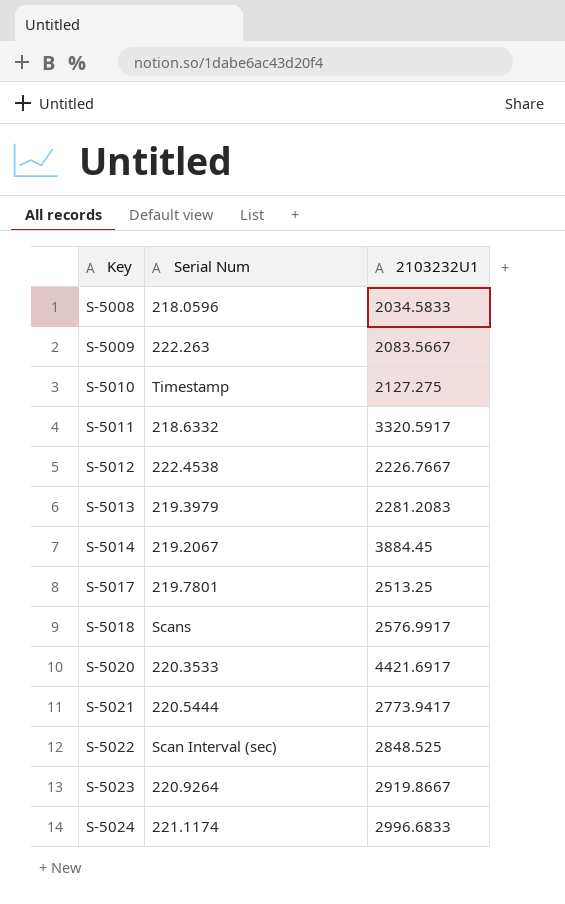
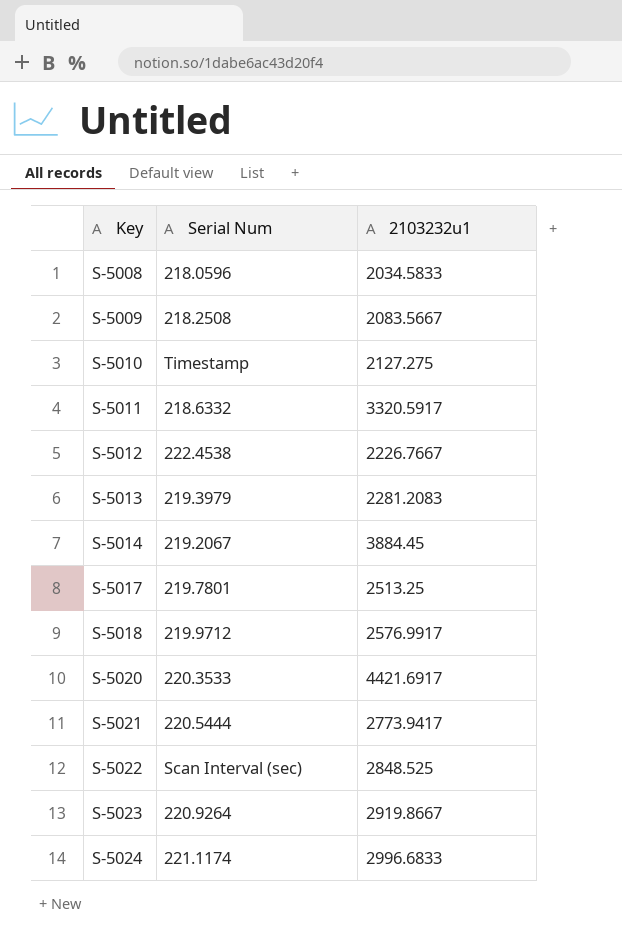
column name: 2103232U1 -> 2103232u1
S-5009 | Serial Num: 222.263 -> 218.2508
S-5018 | Serial Num: Scans -> 219.9712

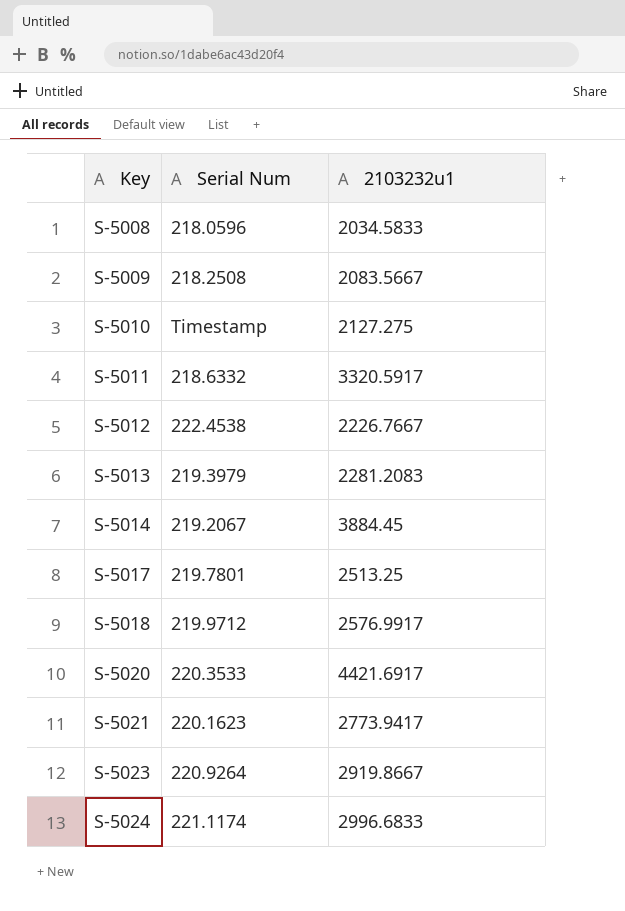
row S-5022: Scan Interval (sec) | 2848.525 -> none
S-5021 | Serial Num: 220.5444 -> 220.1623

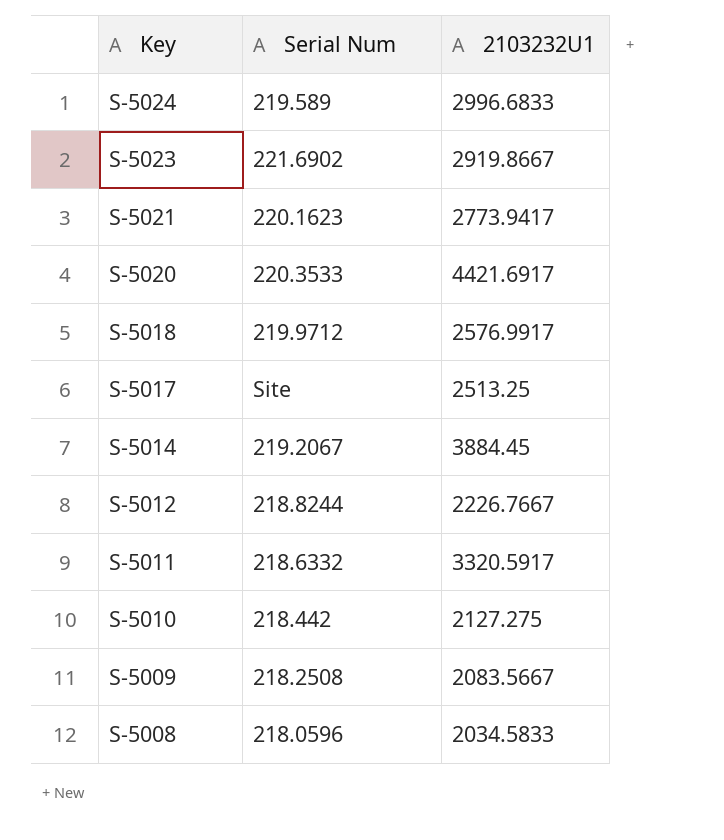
row order: Key ascending -> Key descending
column name: 2103232u1 -> 2103232U1
row S-5013: 219.3979 | 2281.2083 -> none
S-5024 | Serial Num: 221.1174 -> 219.589
S-5023 | Serial Num: 220.9264 -> 221.6902
S-5017 | Serial Num: 219.7801 -> Site
S-5012 | Serial Num: 222.4538 -> 218.8244
S-5010 | Serial Num: Timestamp -> 218.442

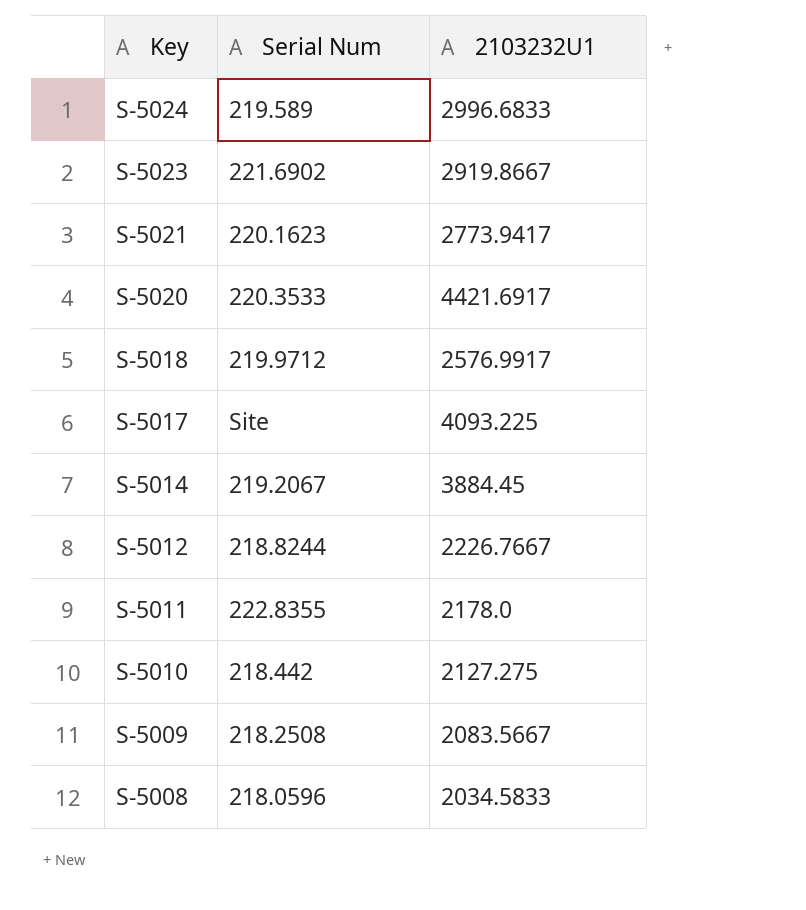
S-5017 | 2103232U1: 2513.25 -> 4093.225
S-5011 | Serial Num: 218.6332 -> 222.8355
S-5011 | 2103232U1: 3320.5917 -> 2178.0

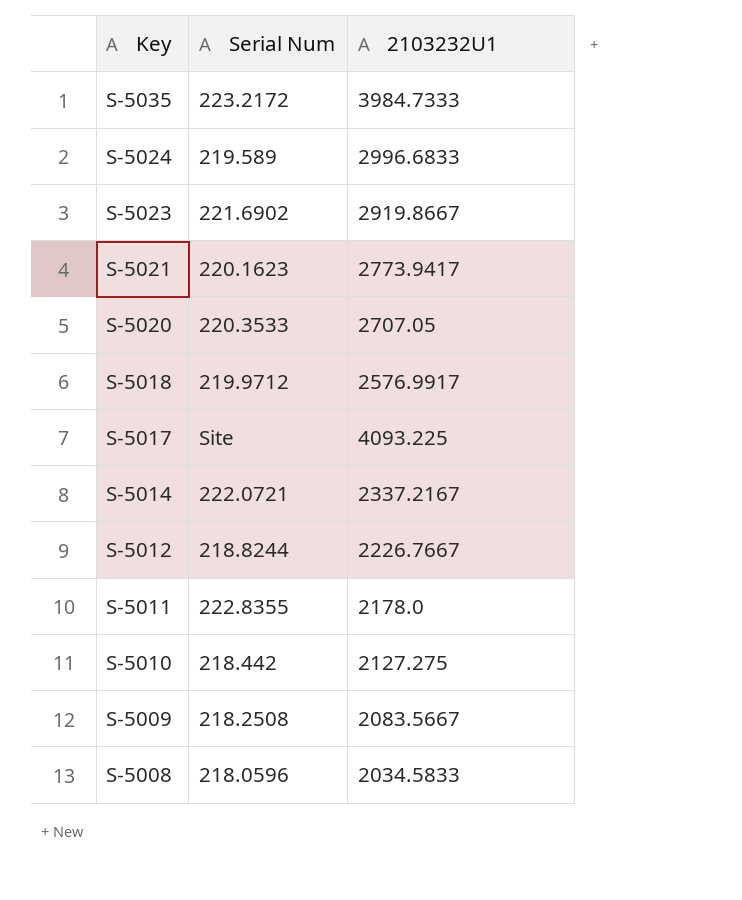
row S-5035: none -> 223.2172 | 3984.7333
S-5020 | 2103232U1: 4421.6917 -> 2707.05
S-5014 | Serial Num: 219.2067 -> 222.0721
S-5014 | 2103232U1: 3884.45 -> 2337.2167

